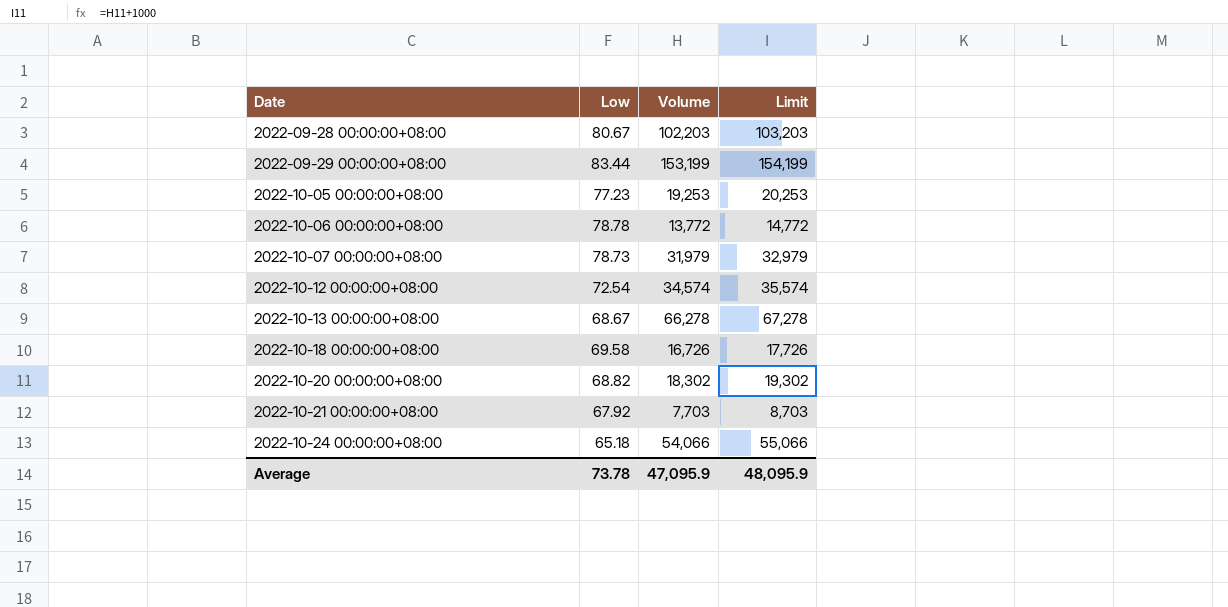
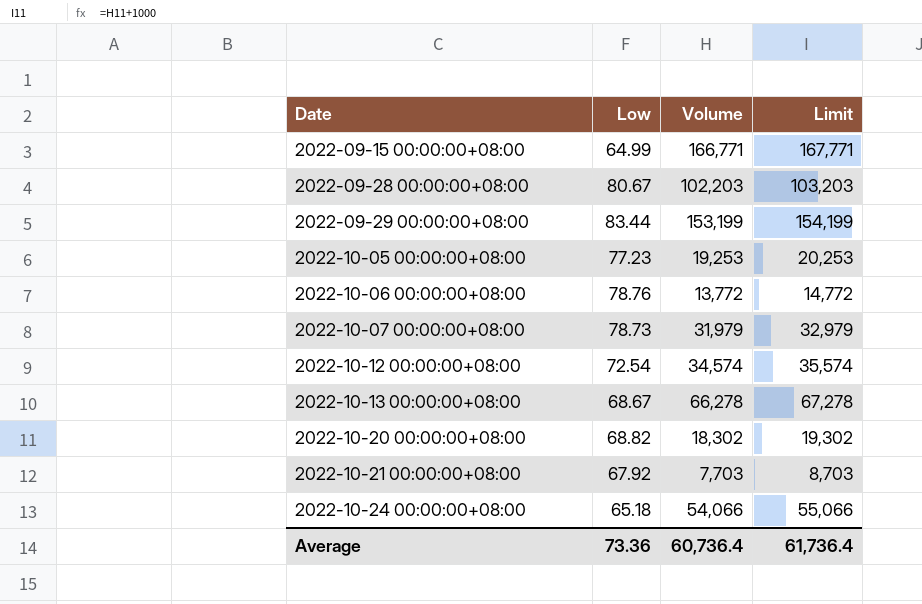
row 2022-10-18 00:00:00+08:00: 69.58 | 16,726 | 17,726 -> none
row 2022-09-15 00:00:00+08:00: none -> 64.99 | 166,771 | 167,771
2022-10-06 00:00:00+08:00 | Low: 78.78 -> 78.76
Average | Low: 73.78 -> 73.36
Average | Volume: 47,095.9 -> 60,736.4
Average | Limit: 48,095.9 -> 61,736.4

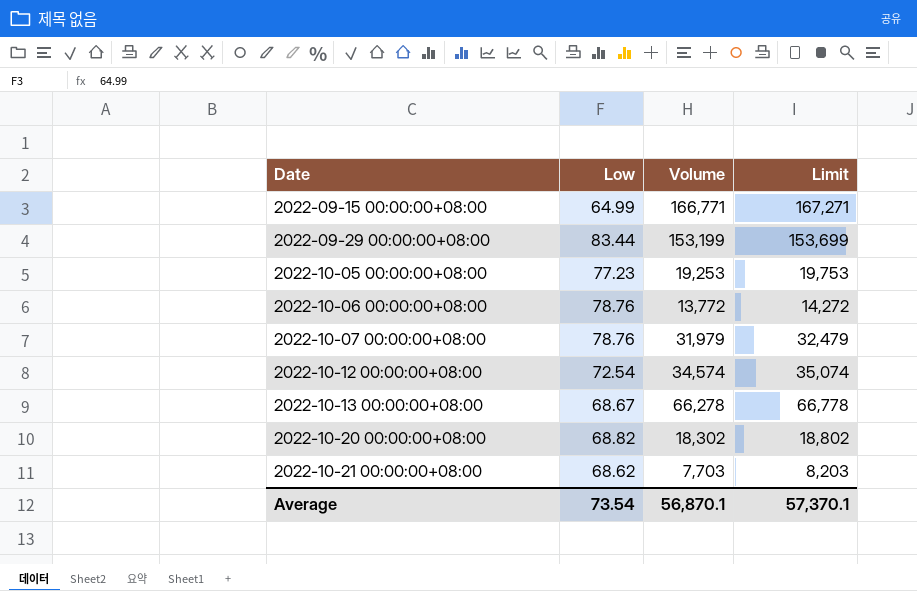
column Limit | formula: [Volume] + 1000 -> [Volume] + 500
row 2022-09-28 00:00:00+08:00: 80.67 | 102,203 | 103,203 -> none
row 2022-10-24 00:00:00+08:00: 65.18 | 54,066 | 55,066 -> none
2022-10-07 00:00:00+08:00 | Low: 78.73 -> 78.76
2022-10-21 00:00:00+08:00 | Low: 67.92 -> 68.62
Average | Low: 73.36 -> 73.54
Average | Volume: 60,736.4 -> 56,870.1
Average | Limit: 61,736.4 -> 57,370.1

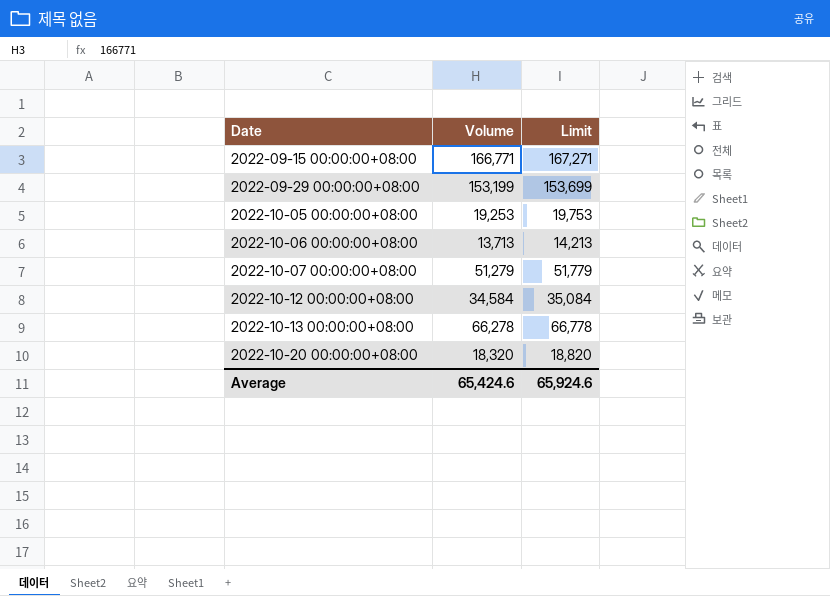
column Low | position: 2 -> none
row 2022-10-21 00:00:00+08:00: 68.62 | 7,703 | 8,203 -> none
2022-10-06 00:00:00+08:00 | Volume: 13,772 -> 13,713
2022-10-06 00:00:00+08:00 | Limit: 14,272 -> 14,213
2022-10-07 00:00:00+08:00 | Volume: 31,979 -> 51,279
2022-10-07 00:00:00+08:00 | Limit: 32,479 -> 51,779
2022-10-12 00:00:00+08:00 | Volume: 34,574 -> 34,584
2022-10-12 00:00:00+08:00 | Limit: 35,074 -> 35,084
2022-10-20 00:00:00+08:00 | Volume: 18,302 -> 18,320
2022-10-20 00:00:00+08:00 | Limit: 18,802 -> 18,820
Average | Volume: 56,870.1 -> 65,424.6
Average | Limit: 57,370.1 -> 65,924.6

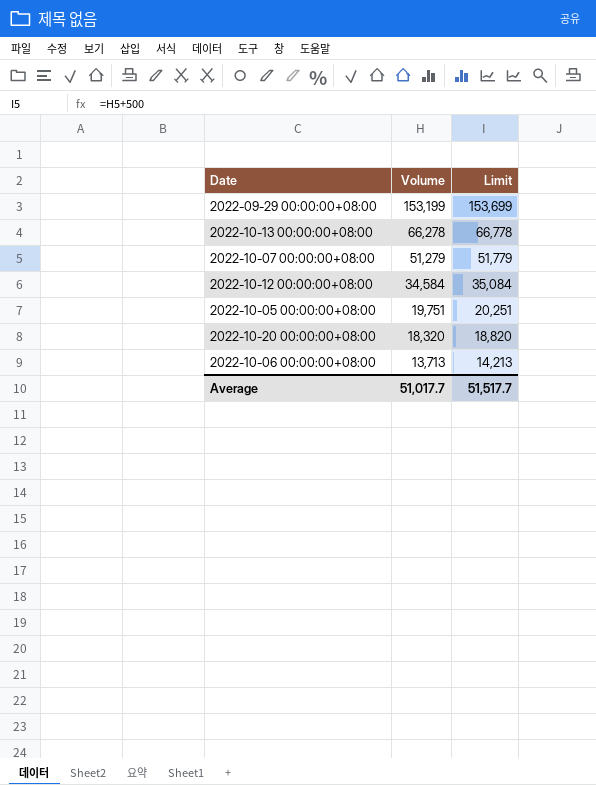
row order: Date ascending -> Volume descending
row 2022-09-15 00:00:00+08:00: 166,771 | 167,271 -> none
2022-10-05 00:00:00+08:00 | Volume: 19,253 -> 19,751
2022-10-05 00:00:00+08:00 | Limit: 19,753 -> 20,251
Average | Volume: 65,424.6 -> 51,017.7
Average | Limit: 65,924.6 -> 51,517.7

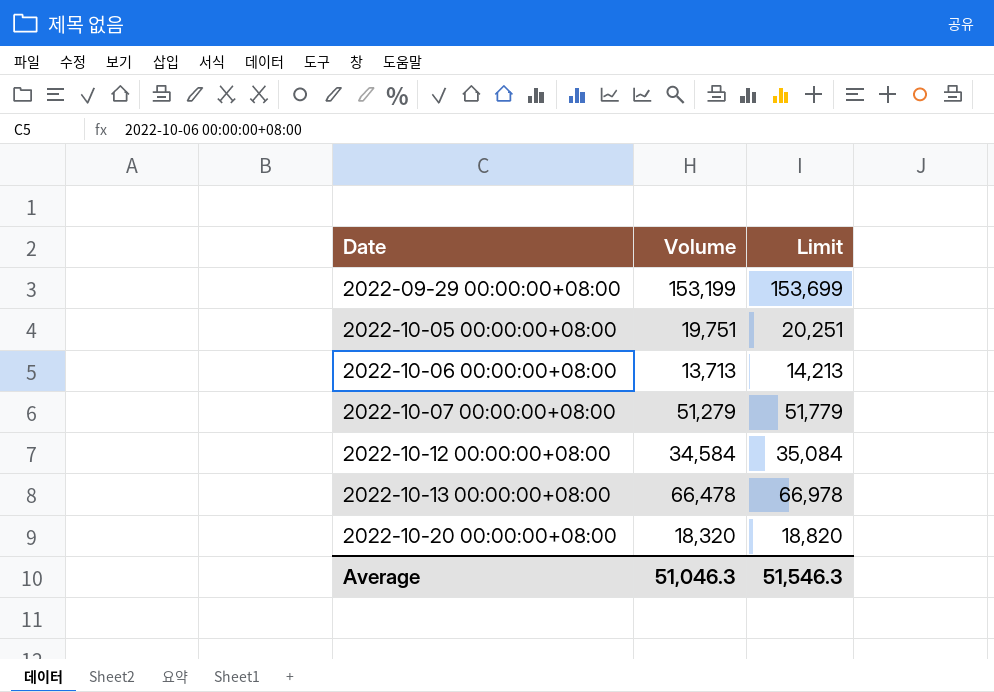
row order: Volume descending -> Date ascending
2022-10-13 00:00:00+08:00 | Volume: 66,278 -> 66,478
2022-10-13 00:00:00+08:00 | Limit: 66,778 -> 66,978
Average | Volume: 51,017.7 -> 51,046.3
Average | Limit: 51,517.7 -> 51,546.3

